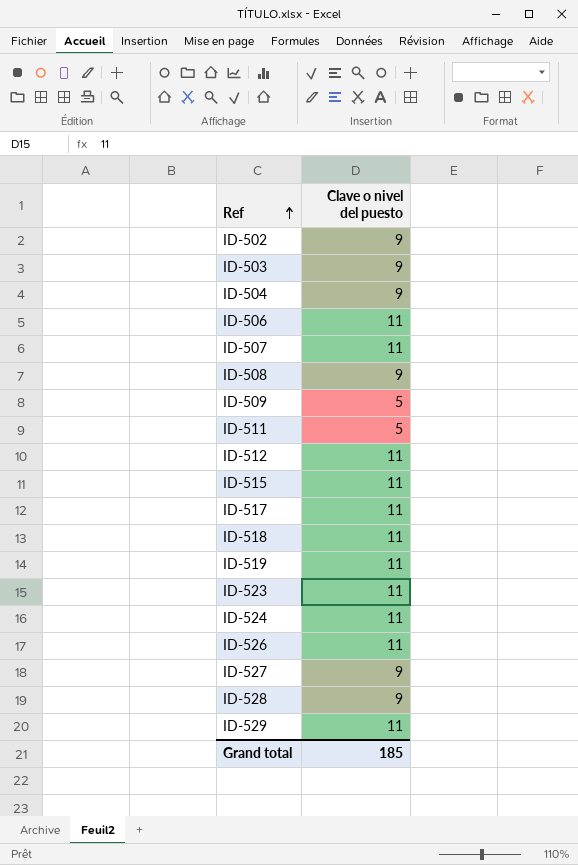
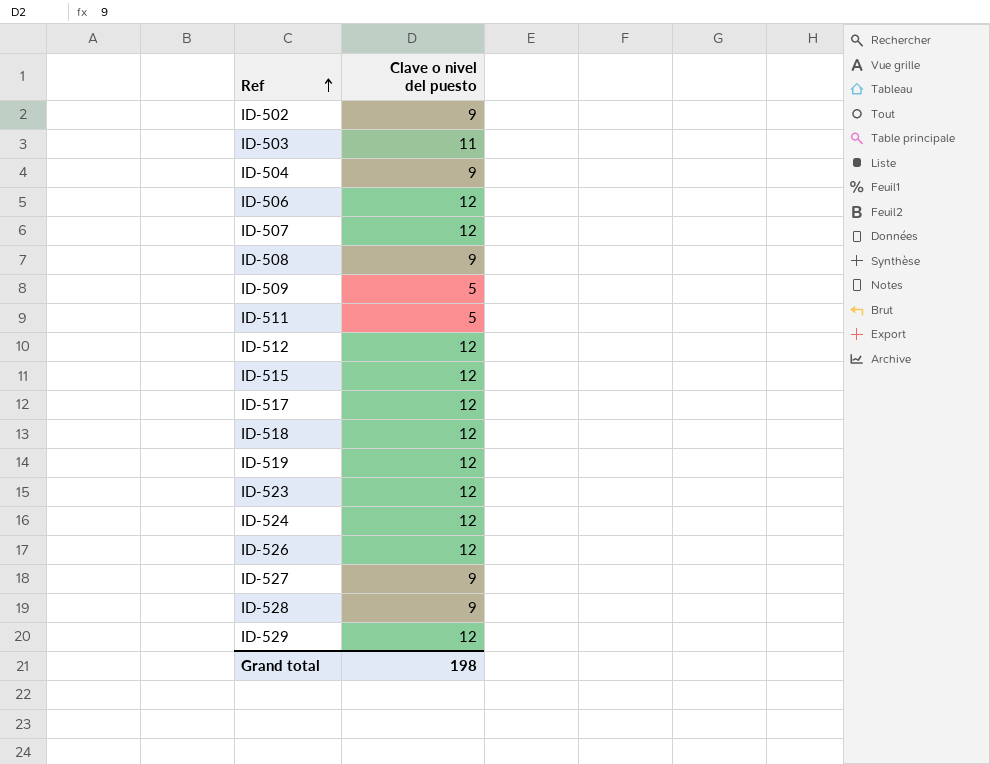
ID-503 | Clave o nivel del puesto: 9 -> 11
ID-506 | Clave o nivel del puesto: 11 -> 12
ID-507 | Clave o nivel del puesto: 11 -> 12
ID-512 | Clave o nivel del puesto: 11 -> 12
ID-515 | Clave o nivel del puesto: 11 -> 12
ID-517 | Clave o nivel del puesto: 11 -> 12
ID-518 | Clave o nivel del puesto: 11 -> 12
ID-519 | Clave o nivel del puesto: 11 -> 12
ID-523 | Clave o nivel del puesto: 11 -> 12
ID-524 | Clave o nivel del puesto: 11 -> 12
ID-526 | Clave o nivel del puesto: 11 -> 12
ID-529 | Clave o nivel del puesto: 11 -> 12
Grand total | Clave o nivel del puesto: 185 -> 198

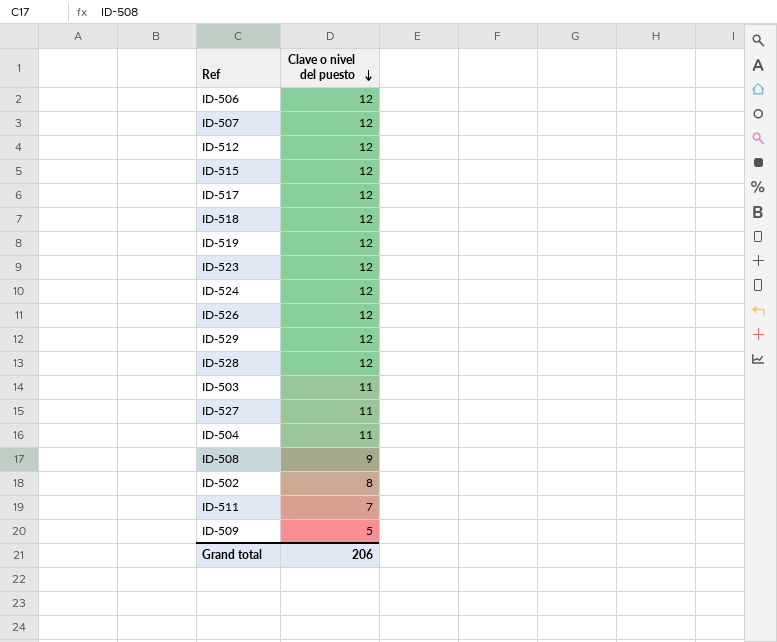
row order: Ref ascending -> Clave o nivel del puesto descending
ID-528 | Clave o nivel del puesto: 9 -> 12
ID-527 | Clave o nivel del puesto: 9 -> 11
ID-504 | Clave o nivel del puesto: 9 -> 11
ID-502 | Clave o nivel del puesto: 9 -> 8
ID-511 | Clave o nivel del puesto: 5 -> 7
Grand total | Clave o nivel del puesto: 198 -> 206

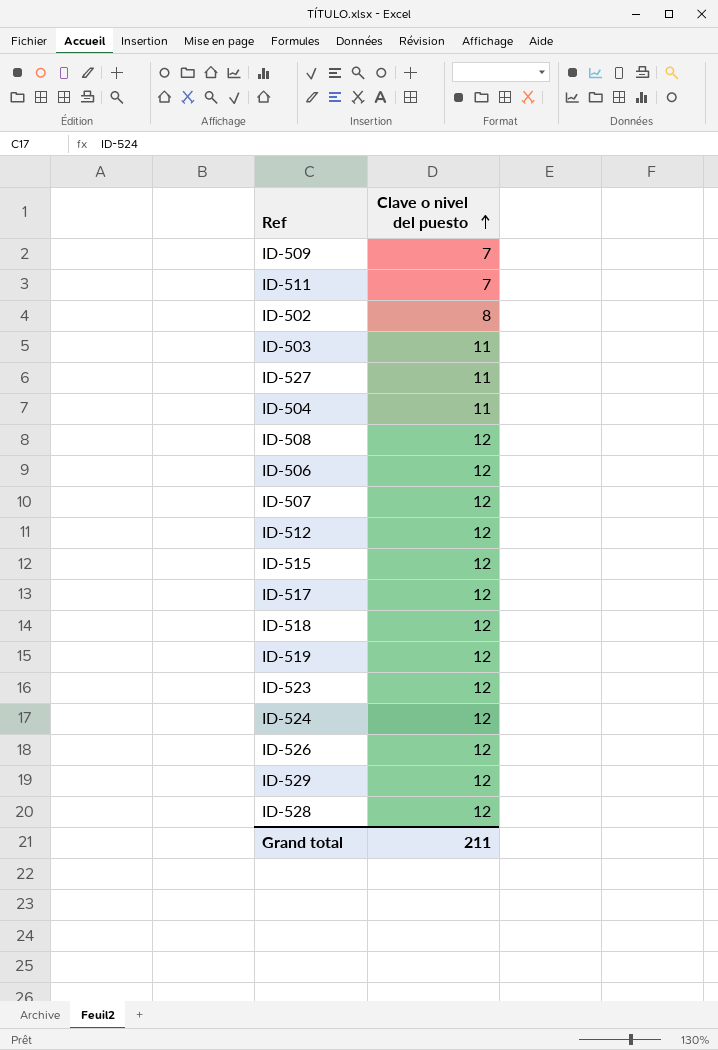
row order: Clave o nivel del puesto descending -> Clave o nivel del puesto ascending
ID-509 | Clave o nivel del puesto: 5 -> 7
ID-508 | Clave o nivel del puesto: 9 -> 12
Grand total | Clave o nivel del puesto: 206 -> 211

